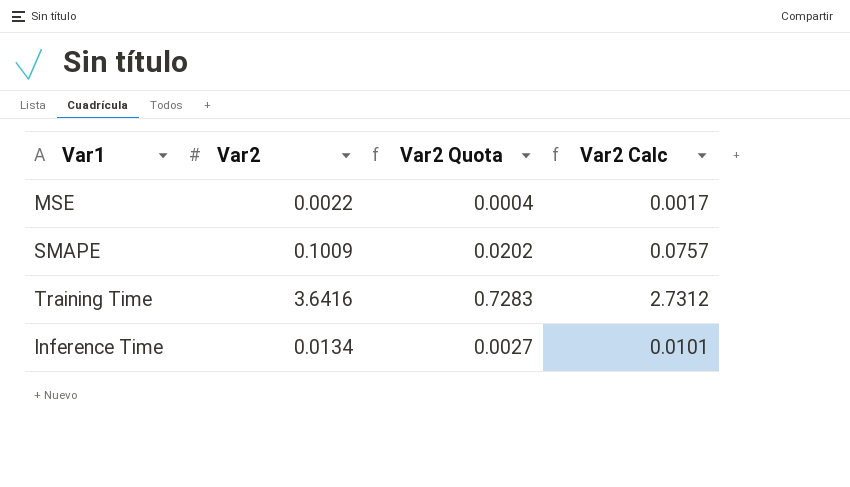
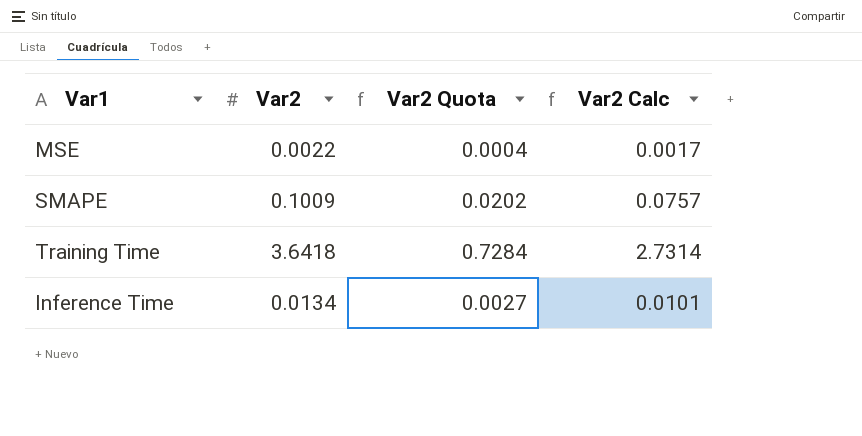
Training Time | Var2: 3.6416 -> 3.6418
Training Time | Var2 Quota: 0.7283 -> 0.7284
Training Time | Var2 Calc: 2.7312 -> 2.7314

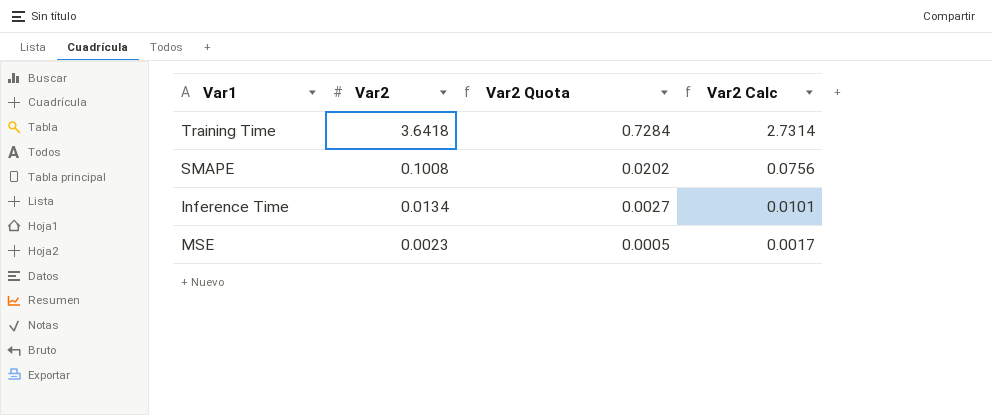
row order: none -> Var2 descending
SMAPE | Var2: 0.1009 -> 0.1008
SMAPE | Var2 Calc: 0.0757 -> 0.0756
MSE | Var2: 0.0022 -> 0.0023
MSE | Var2 Quota: 0.0004 -> 0.0005

